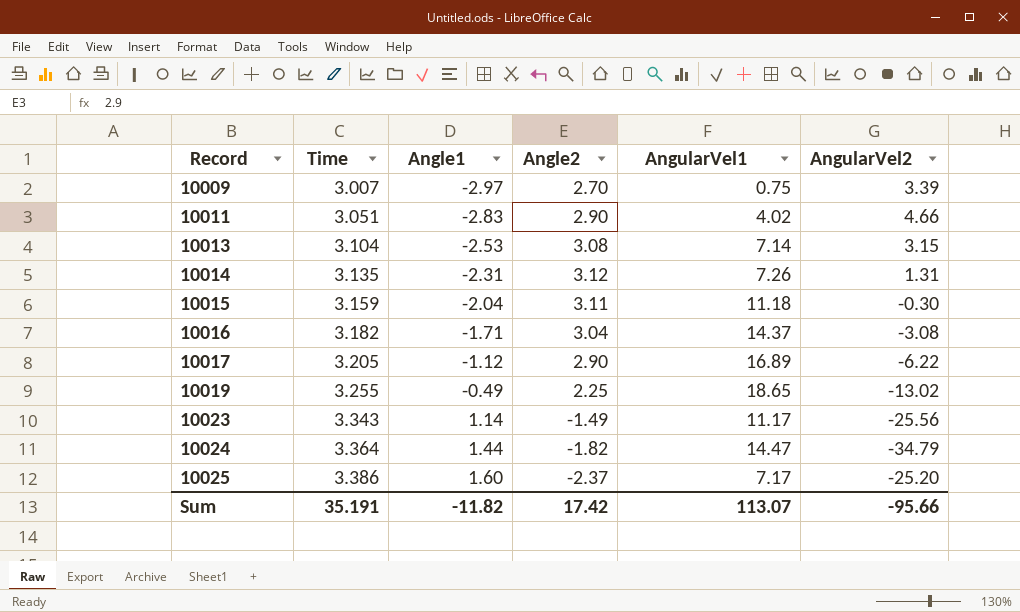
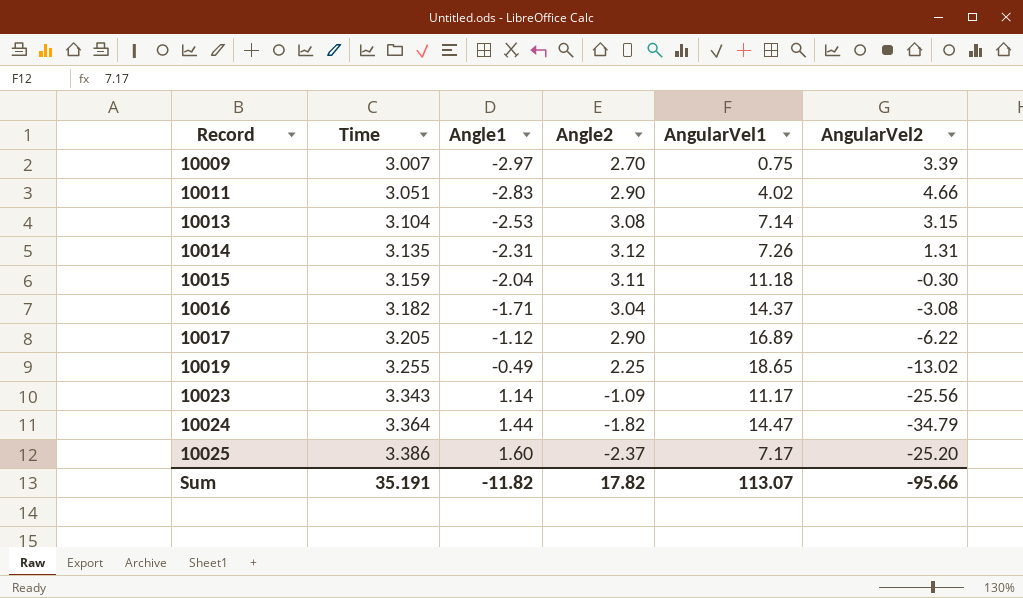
10023 | Angle2: -1.49 -> -1.09
Sum | Angle2: 17.42 -> 17.82

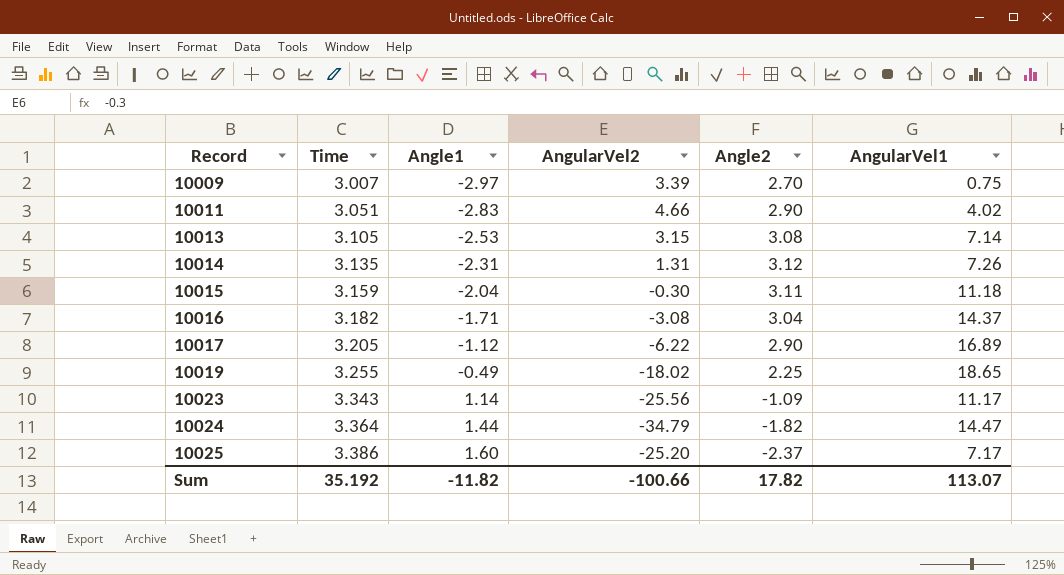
column AngularVel2 | position: 6 -> 4
10013 | Time: 3.104 -> 3.105
10019 | AngularVel2: -13.02 -> -18.02
Sum | Time: 35.191 -> 35.192
Sum | AngularVel2: -95.66 -> -100.66

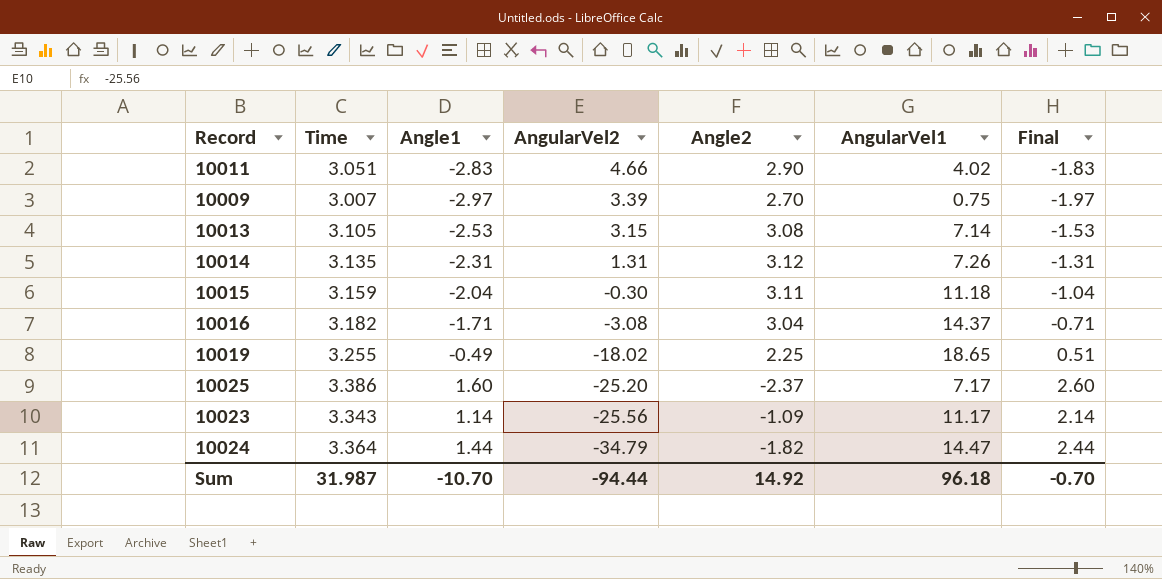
row order: Record ascending -> AngularVel2 descending
column Final | formula: none -> [Angle1] + 1
row 10017: 3.205 | -1.12 | -6.22 | 2.90 | 16.89 -> none
Sum | Time: 35.192 -> 31.987
Sum | Angle1: -11.82 -> -10.70
Sum | AngularVel2: -100.66 -> -94.44
Sum | Angle2: 17.82 -> 14.92
Sum | AngularVel1: 113.07 -> 96.18

